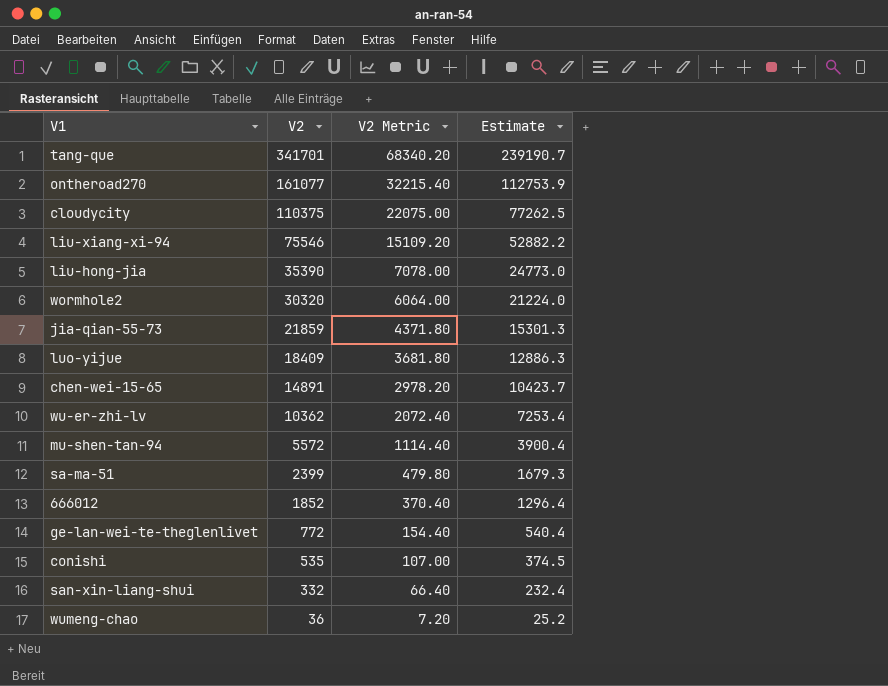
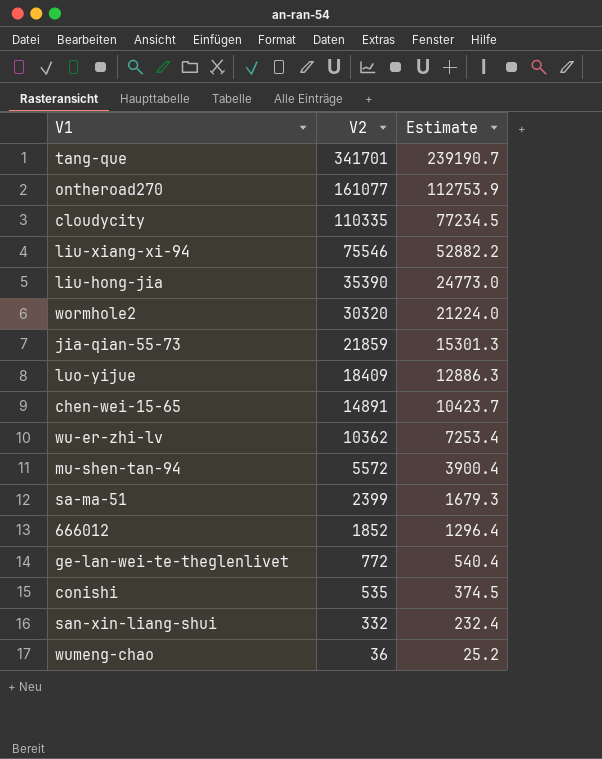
column V2 Metric | formula: [V2] * 0.2 -> none
cloudycity | V2: 110375 -> 110335
cloudycity | Estimate: 77262.5 -> 77234.5

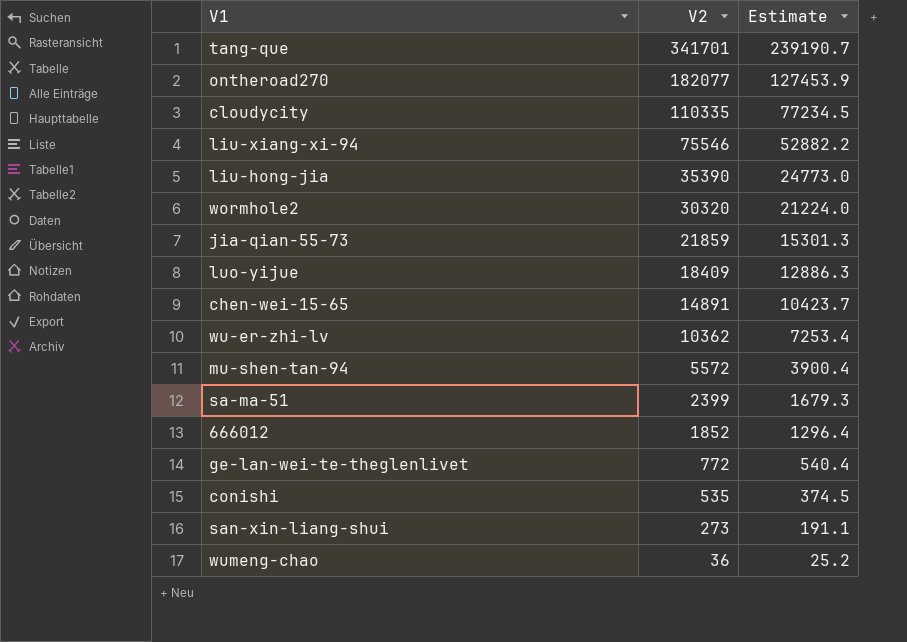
ontheroad270 | V2: 161077 -> 182077
ontheroad270 | Estimate: 112753.9 -> 127453.9
san-xin-liang-shui | V2: 332 -> 273
san-xin-liang-shui | Estimate: 232.4 -> 191.1

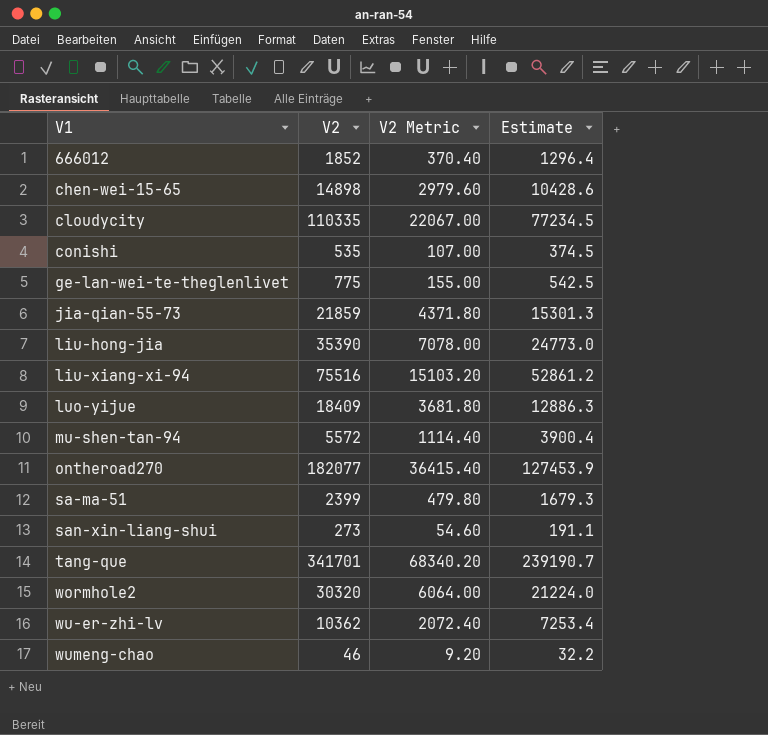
row order: V2 descending -> V1 ascending
column V2 Metric | formula: none -> [V2] * 0.2
chen-wei-15-65 | V2: 14891 -> 14898
chen-wei-15-65 | Estimate: 10423.7 -> 10428.6
ge-lan-wei-te-theglenlivet | V2: 772 -> 775
ge-lan-wei-te-theglenlivet | Estimate: 540.4 -> 542.5
liu-xiang-xi-94 | V2: 75546 -> 75516
liu-xiang-xi-94 | Estimate: 52882.2 -> 52861.2
wumeng-chao | V2: 36 -> 46
wumeng-chao | Estimate: 25.2 -> 32.2

